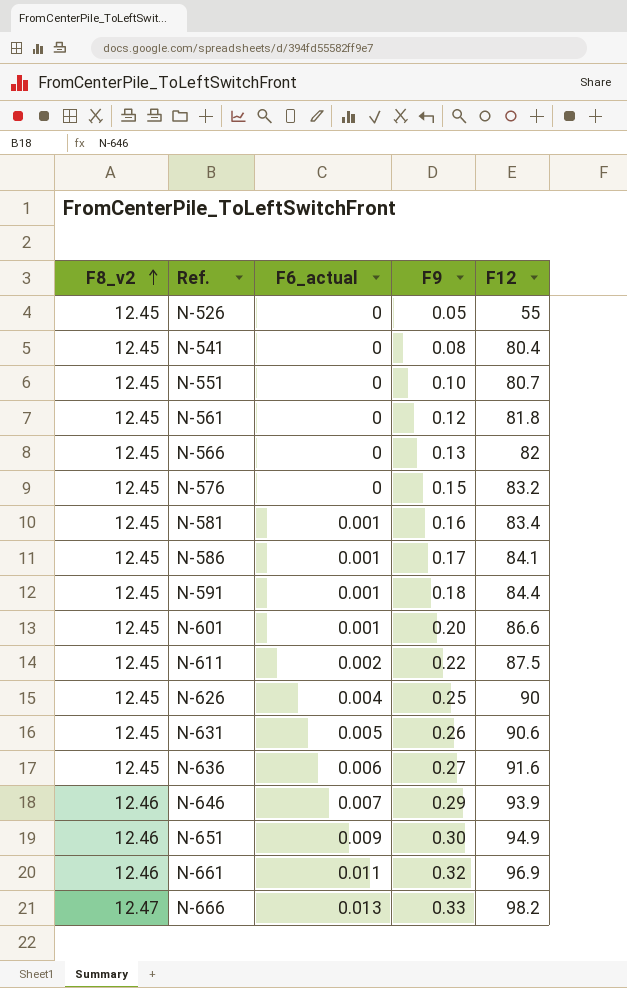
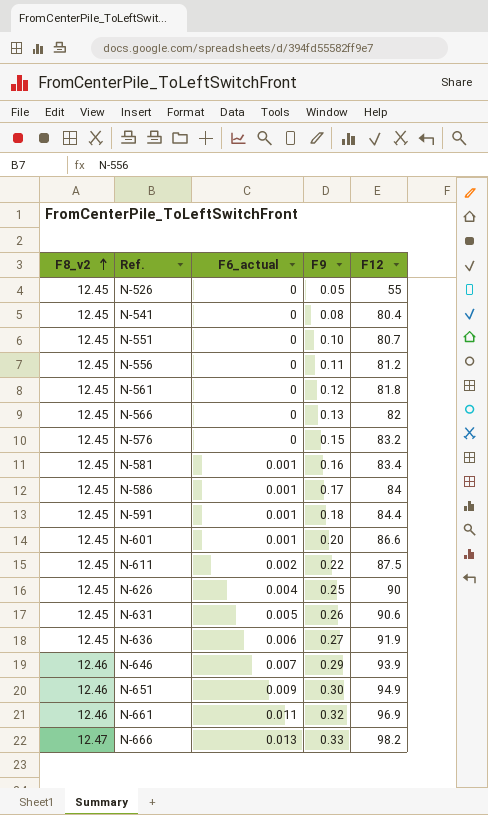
row N-556: none -> 12.45 | 0 | 0.11 | 81.2
N-586 | F12: 84.1 -> 84
N-636 | F12: 91.6 -> 91.9

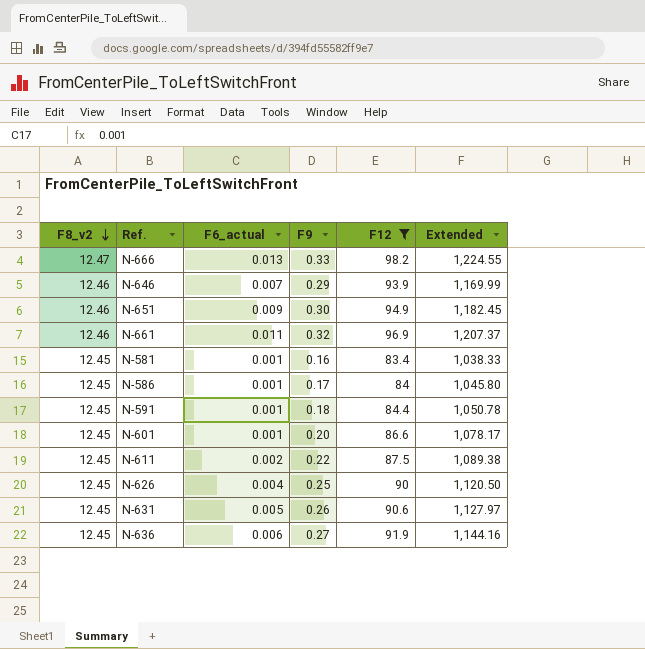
filter: none -> F12 >= 83.4
row order: F8_v2 ascending -> F8_v2 descending
column Extended | formula: none -> [F8_v2] * [F12]

